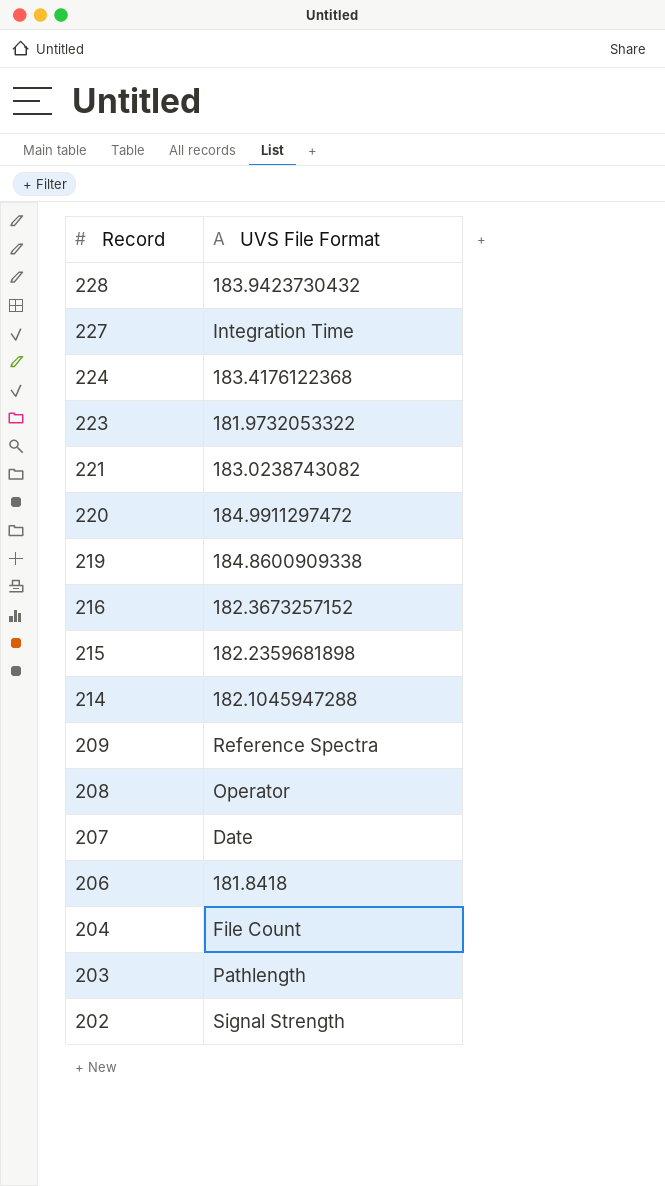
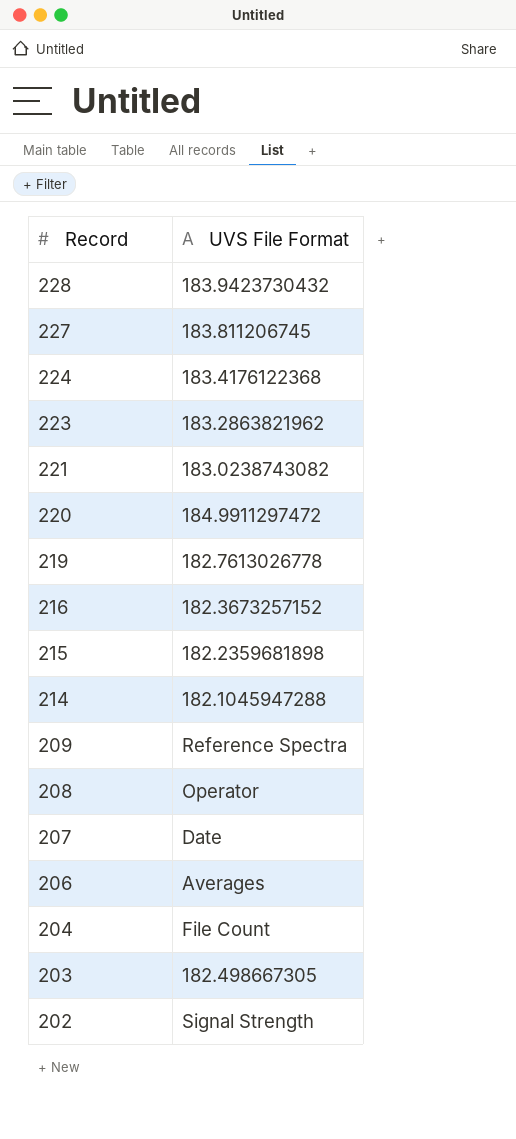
227 | UVS File Format: Integration Time -> 183.811206745
223 | UVS File Format: 181.9732053322 -> 183.2863821962
219 | UVS File Format: 184.8600909338 -> 182.7613026778
206 | UVS File Format: 181.8418 -> Averages
203 | UVS File Format: Pathlength -> 182.498667305

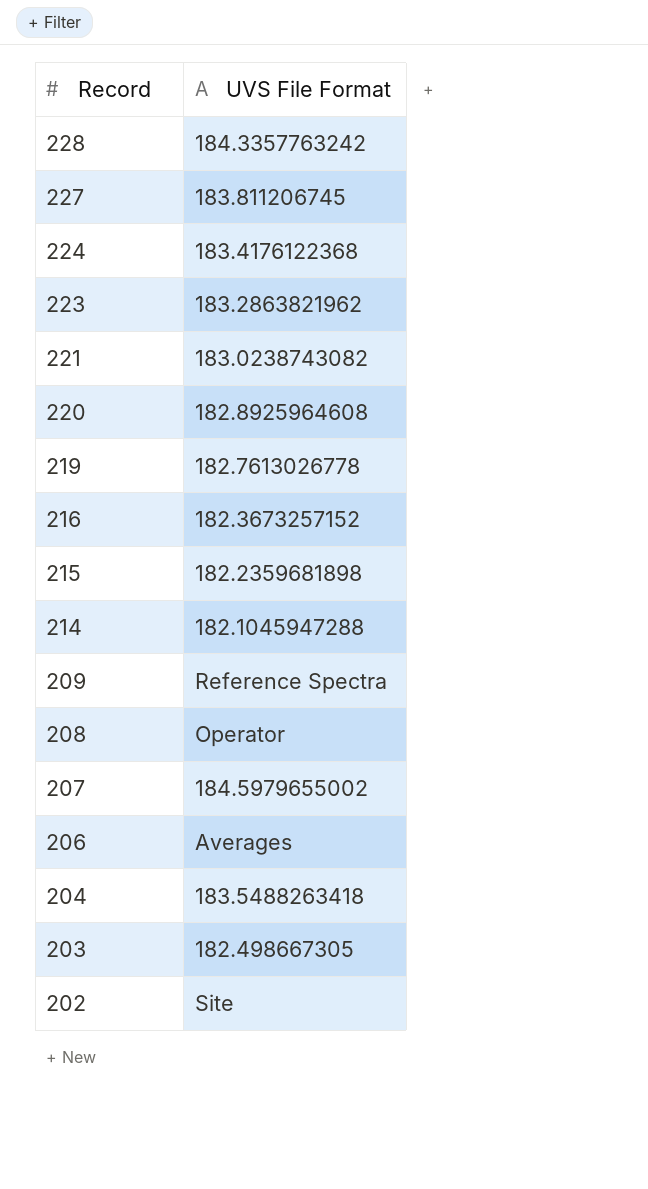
228 | UVS File Format: 183.9423730432 -> 184.3357763242
220 | UVS File Format: 184.9911297472 -> 182.8925964608
207 | UVS File Format: Date -> 184.5979655002
204 | UVS File Format: File Count -> 183.5488263418
202 | UVS File Format: Signal Strength -> Site

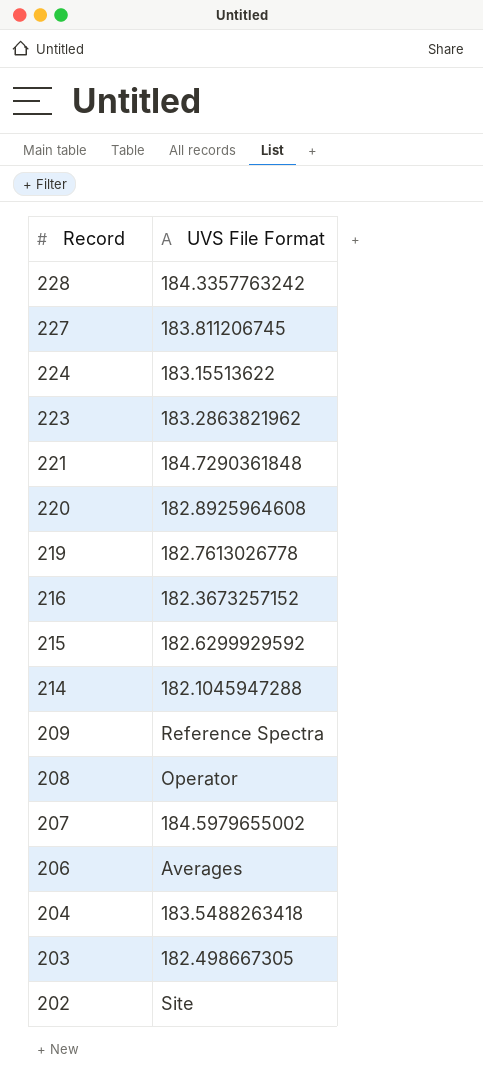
224 | UVS File Format: 183.4176122368 -> 183.15513622
221 | UVS File Format: 183.0238743082 -> 184.7290361848
215 | UVS File Format: 182.2359681898 -> 182.6299929592

